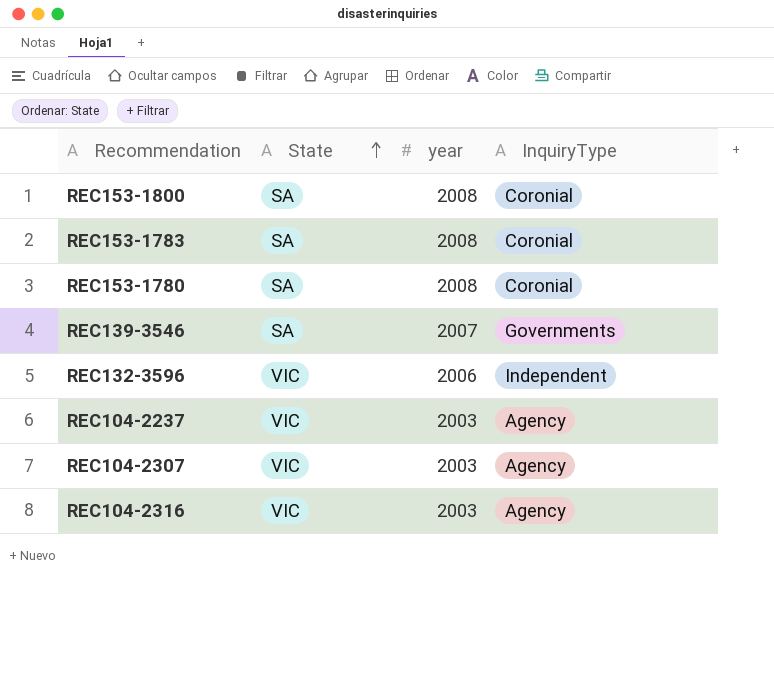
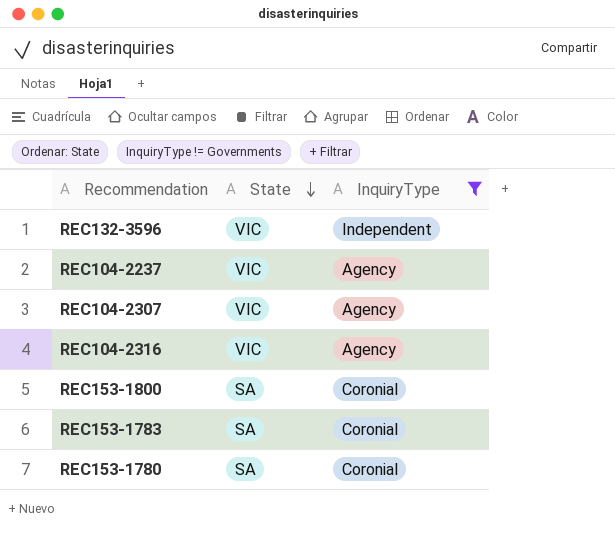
filter: none -> InquiryType != Governments
row order: State ascending -> State descending
column year | position: 3 -> none

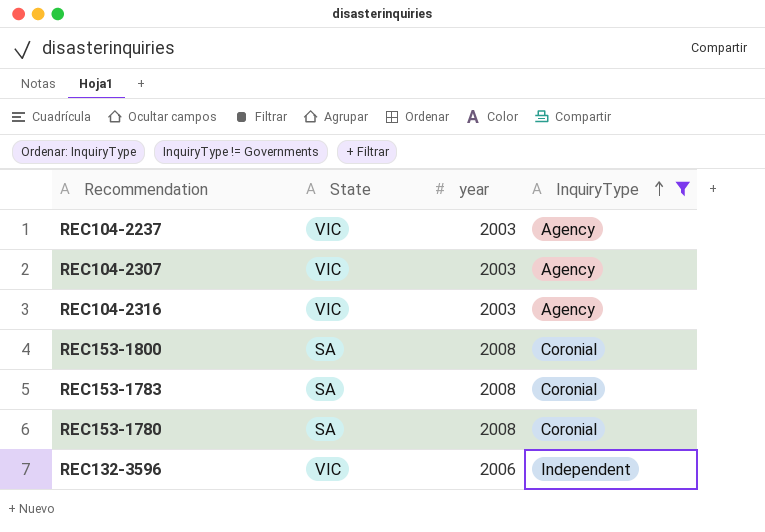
row order: State descending -> InquiryType ascending
column year | position: none -> 3

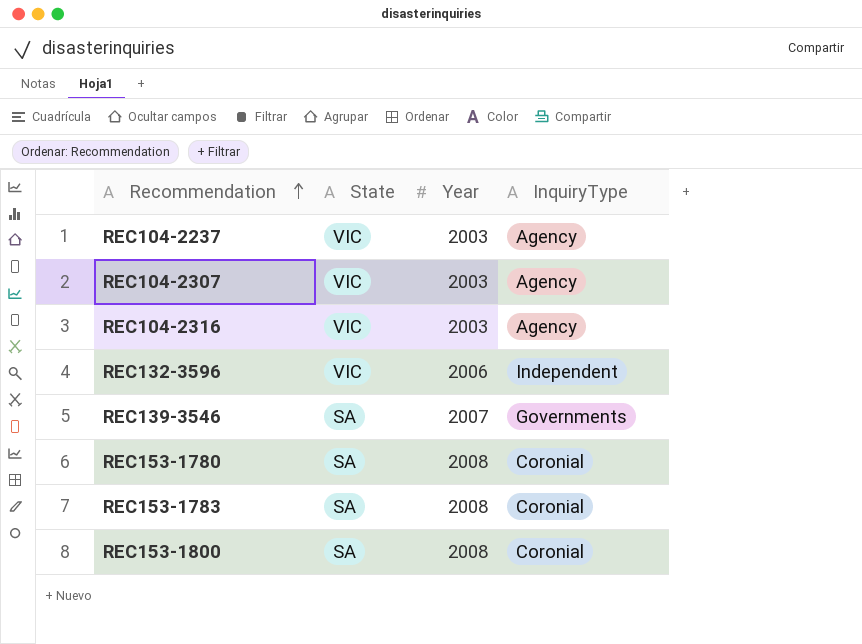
filter: InquiryType != Governments -> none
row order: InquiryType ascending -> Recommendation ascending
column name: year -> Year

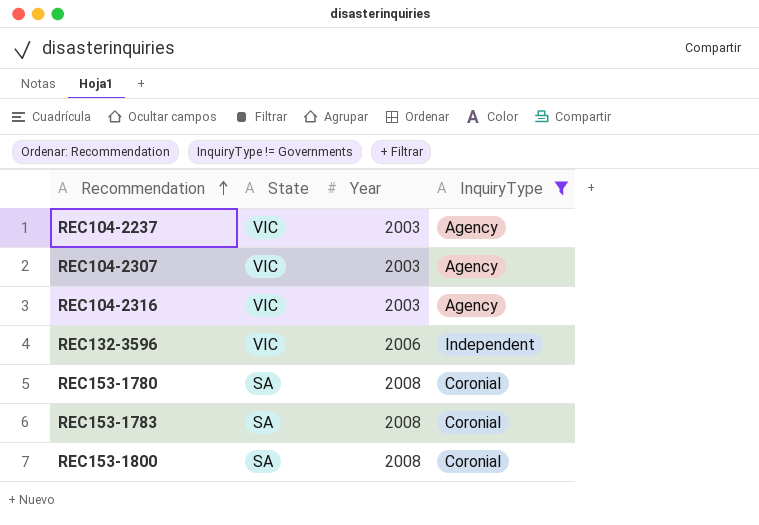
filter: none -> InquiryType != Governments

